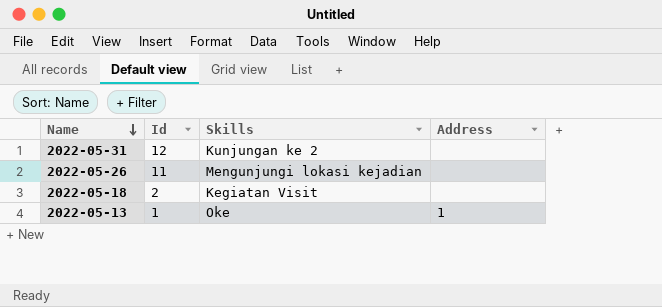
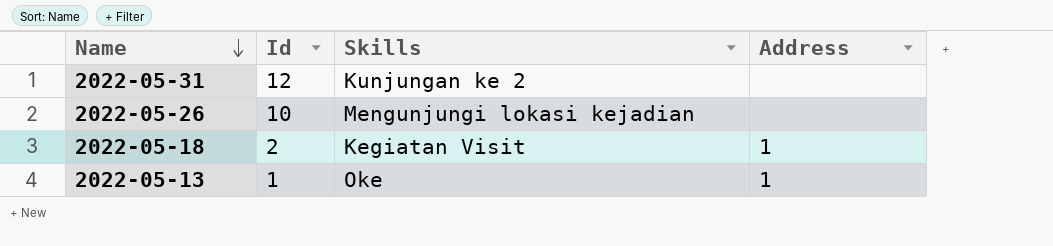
2022-05-26 | Id: 11 -> 10
2022-05-18 | Address: none -> 1

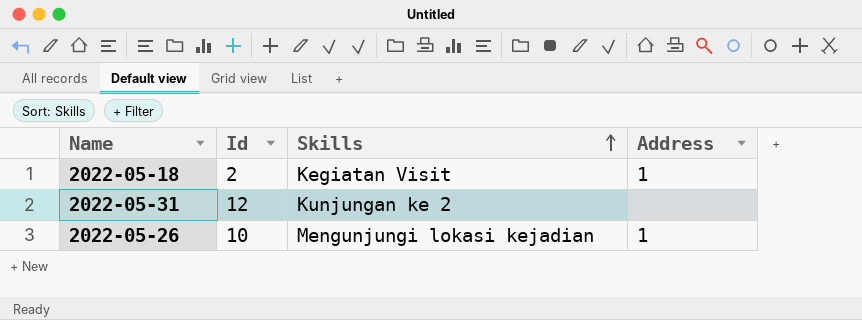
row order: Name descending -> Skills ascending
row 2022-05-13: 1 | Oke | 1 -> none
2022-05-26 | Address: none -> 1

